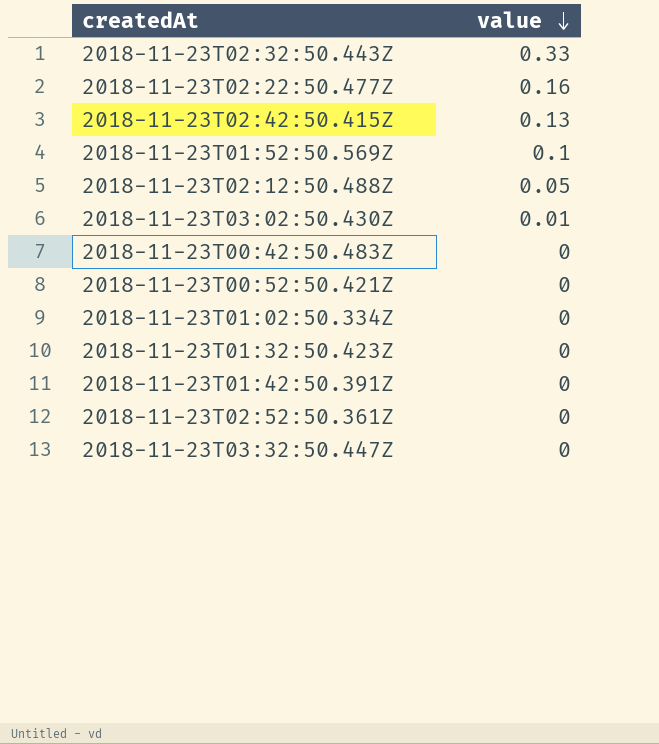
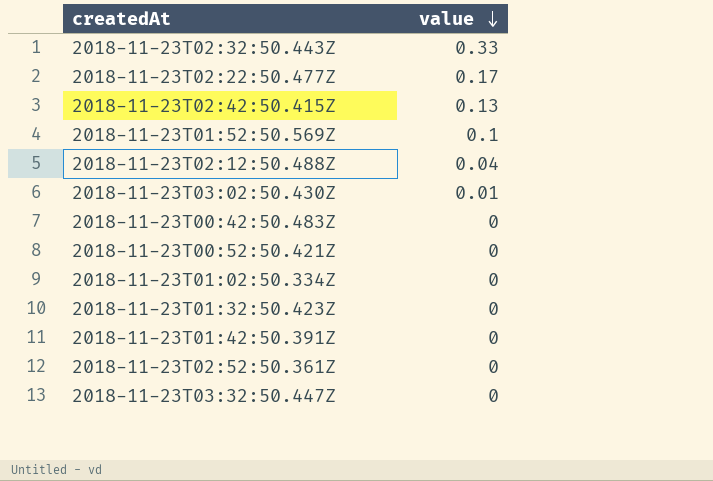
2018-11-23T02:22:50.477Z | value: 0.16 -> 0.17
2018-11-23T02:12:50.488Z | value: 0.05 -> 0.04

